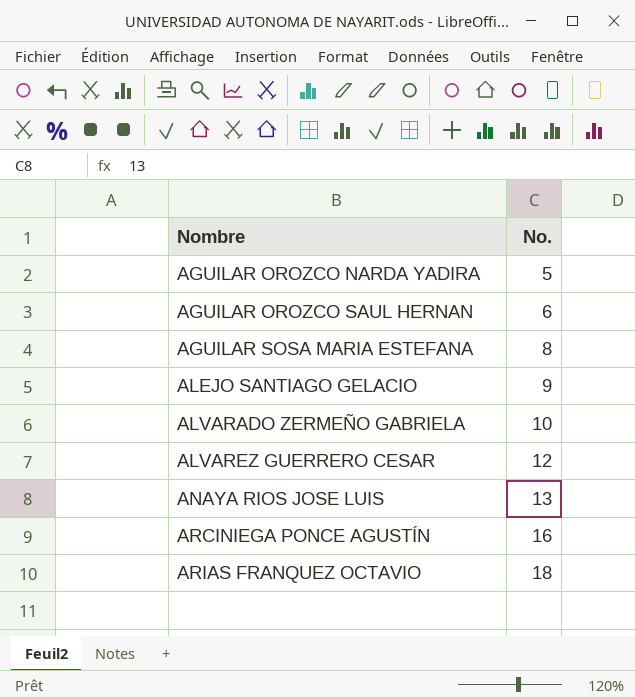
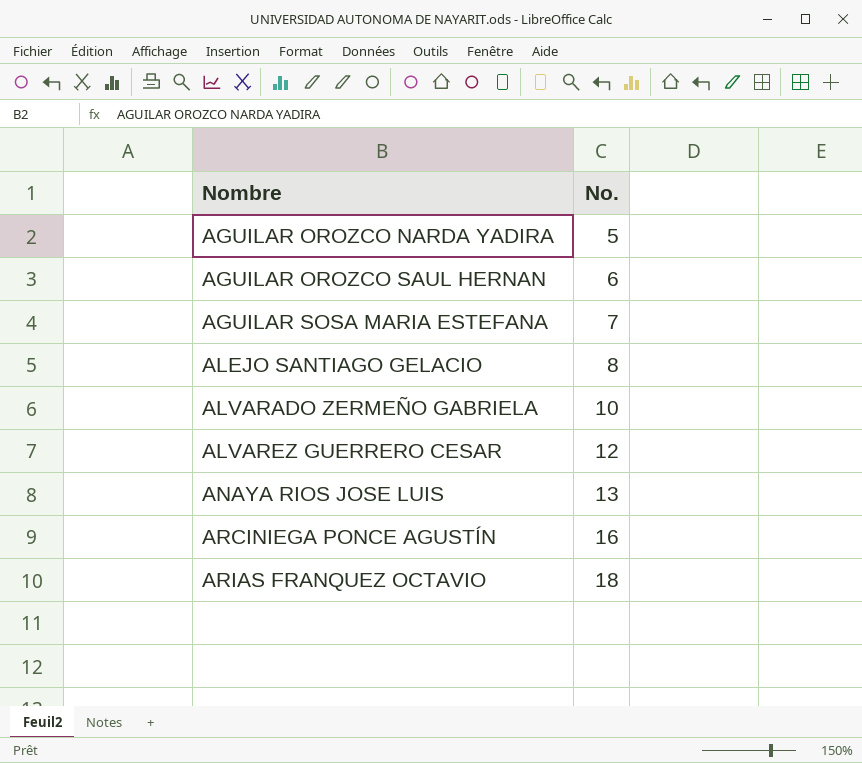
AGUILAR SOSA MARIA ESTEFANA | No.: 8 -> 7
ALEJO SANTIAGO GELACIO | No.: 9 -> 8

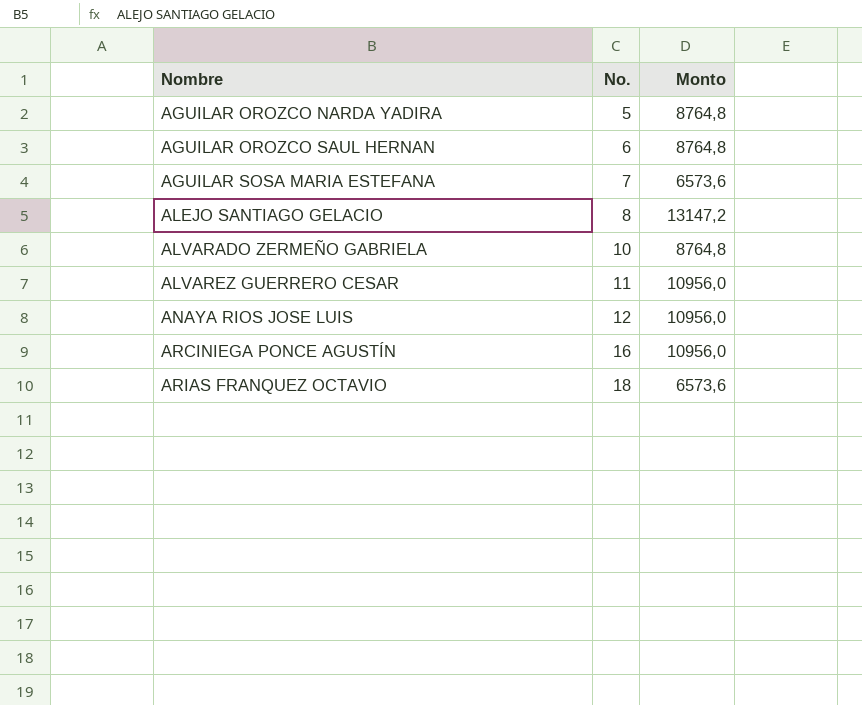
column Monto | position: none -> 3
ALVAREZ GUERRERO CESAR | No.: 12 -> 11
ANAYA RIOS JOSE LUIS | No.: 13 -> 12

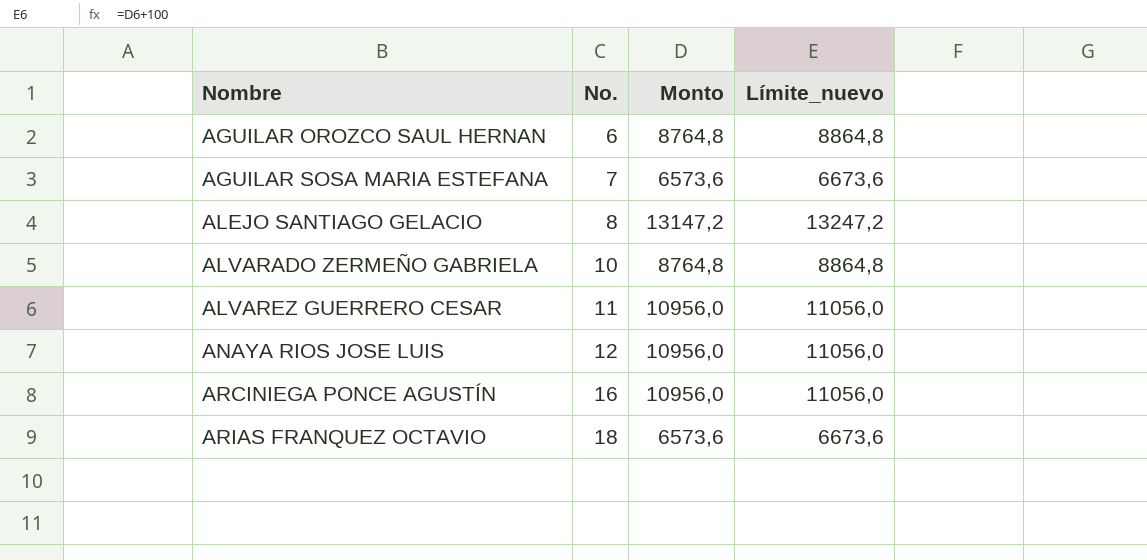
column Límite_nuevo | formula: none -> [Monto] + 100
row AGUILAR OROZCO NARDA YADIRA: 5 | 8764,8 -> none

